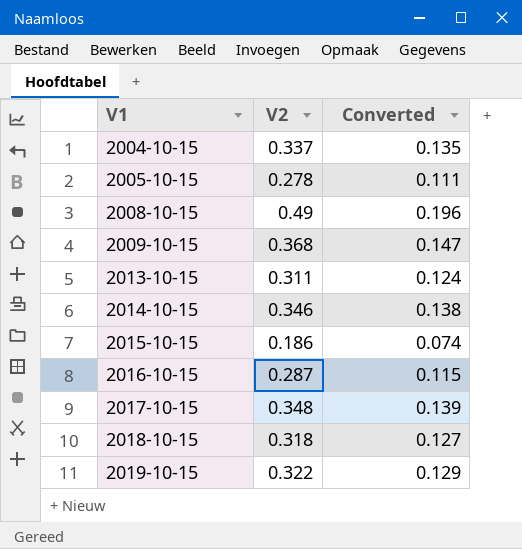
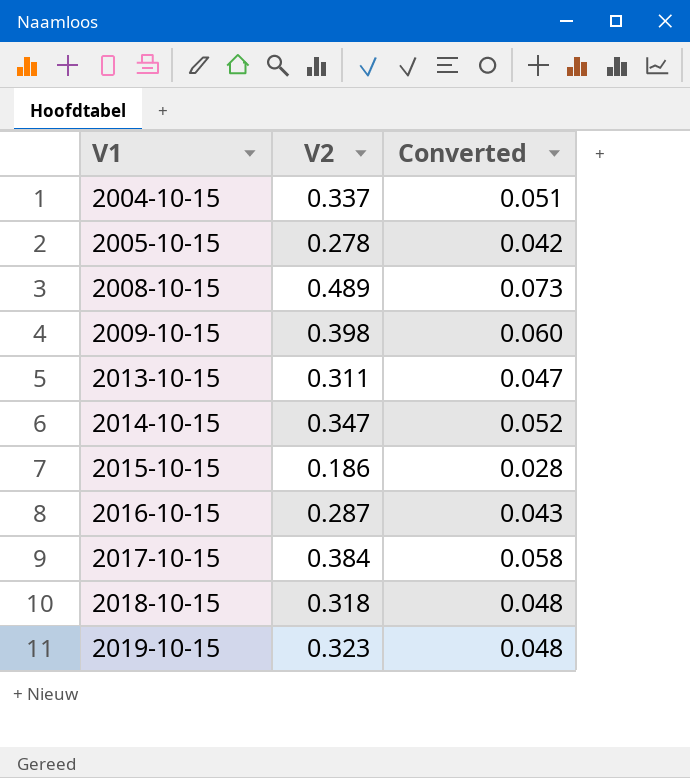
column Converted | formula: [V2] * 0.4 -> [V2] * 0.15
2008-10-15 | V2: 0.49 -> 0.489
2009-10-15 | V2: 0.368 -> 0.398
2014-10-15 | V2: 0.346 -> 0.347
2017-10-15 | V2: 0.348 -> 0.384
2019-10-15 | V2: 0.322 -> 0.323

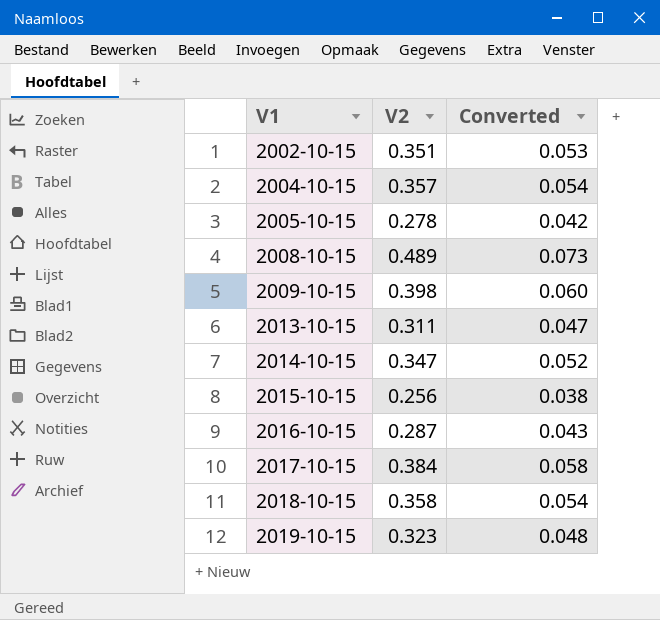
row 2002-10-15: none -> 0.351 | 0.053
2004-10-15 | V2: 0.337 -> 0.357
2004-10-15 | Converted: 0.051 -> 0.054
2015-10-15 | V2: 0.186 -> 0.256
2015-10-15 | Converted: 0.028 -> 0.038
2018-10-15 | V2: 0.318 -> 0.358
2018-10-15 | Converted: 0.048 -> 0.054

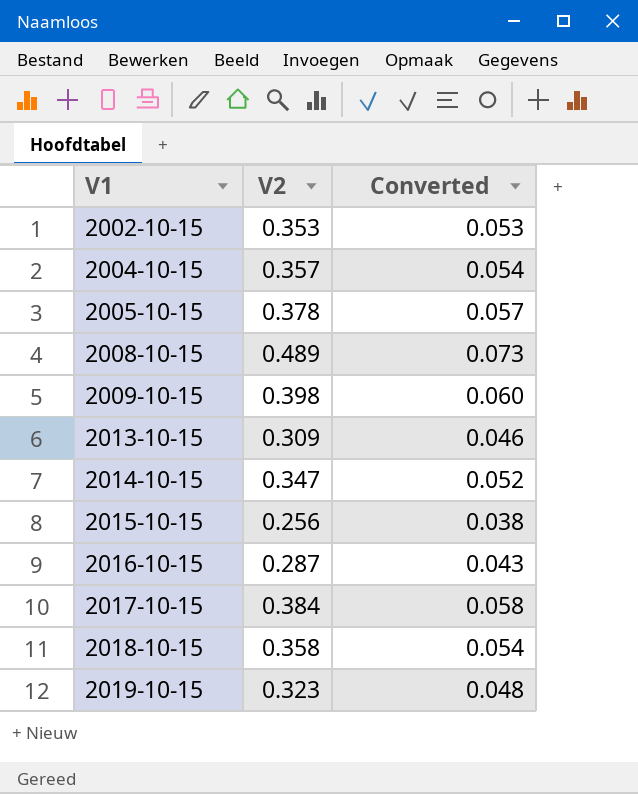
2002-10-15 | V2: 0.351 -> 0.353
2005-10-15 | V2: 0.278 -> 0.378
2005-10-15 | Converted: 0.042 -> 0.057
2013-10-15 | V2: 0.311 -> 0.309
2013-10-15 | Converted: 0.047 -> 0.046

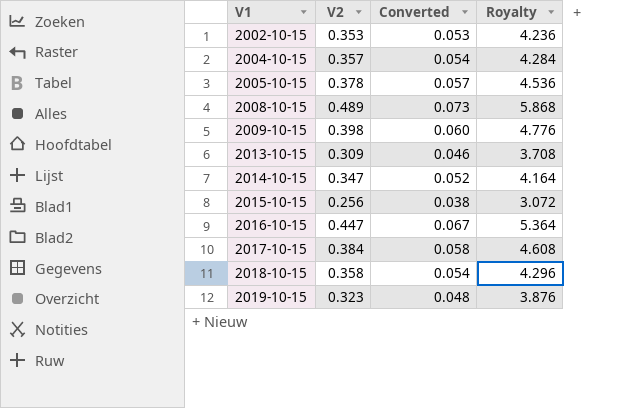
column Royalty | formula: none -> [V2] * 12
2016-10-15 | V2: 0.287 -> 0.447
2016-10-15 | Converted: 0.043 -> 0.067

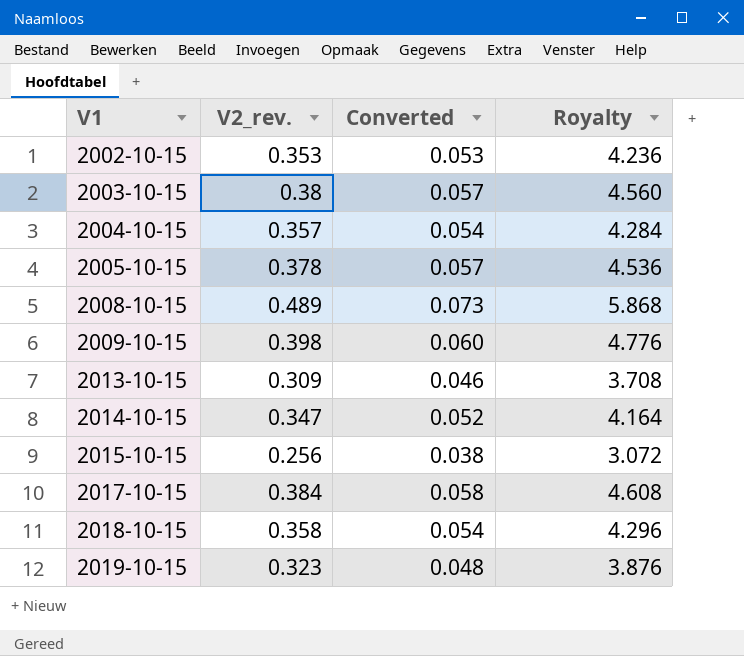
column name: V2 -> V2_rev.
row 2016-10-15: 0.447 | 0.067 | 5.364 -> none
row 2003-10-15: none -> 0.38 | 0.057 | 4.560

